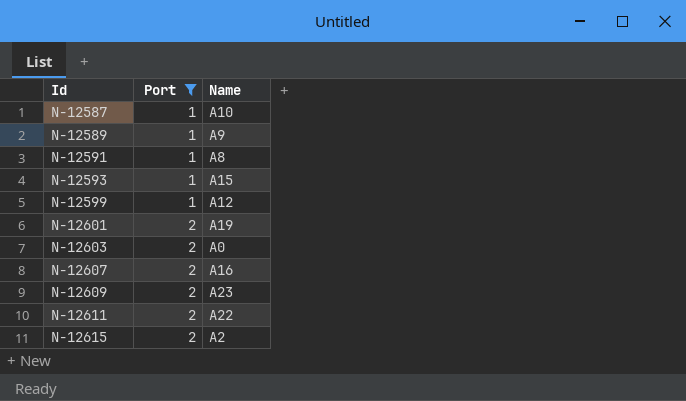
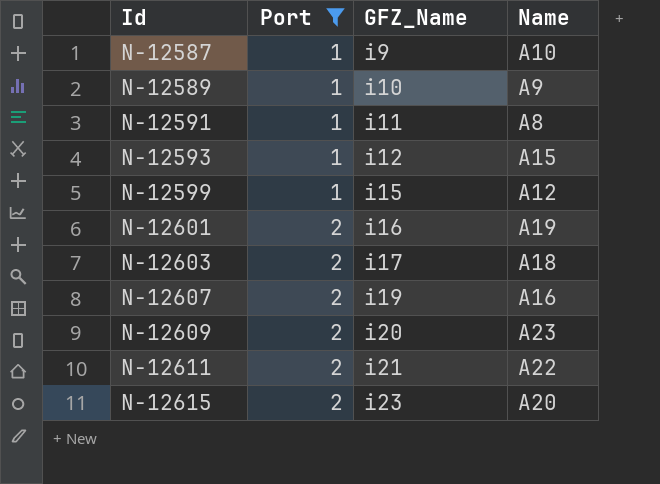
column GFZ_Name | position: none -> 3
N-12603 | Name: A0 -> A18
N-12615 | Name: A2 -> A20

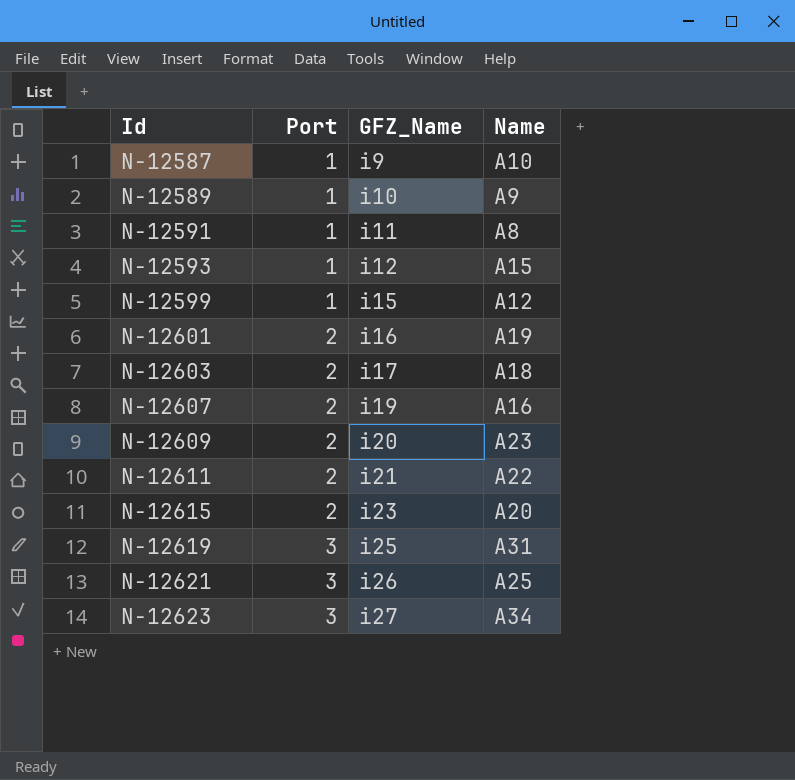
filter: Port != 3 -> none

